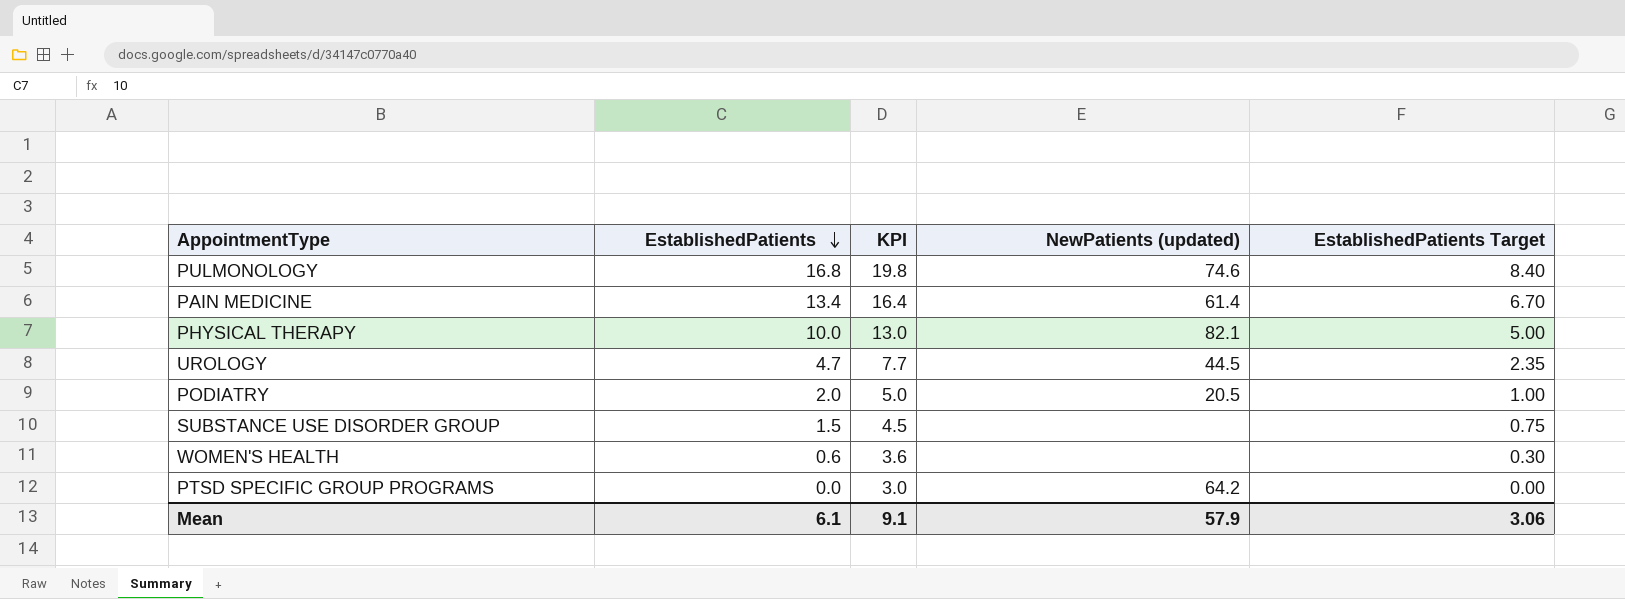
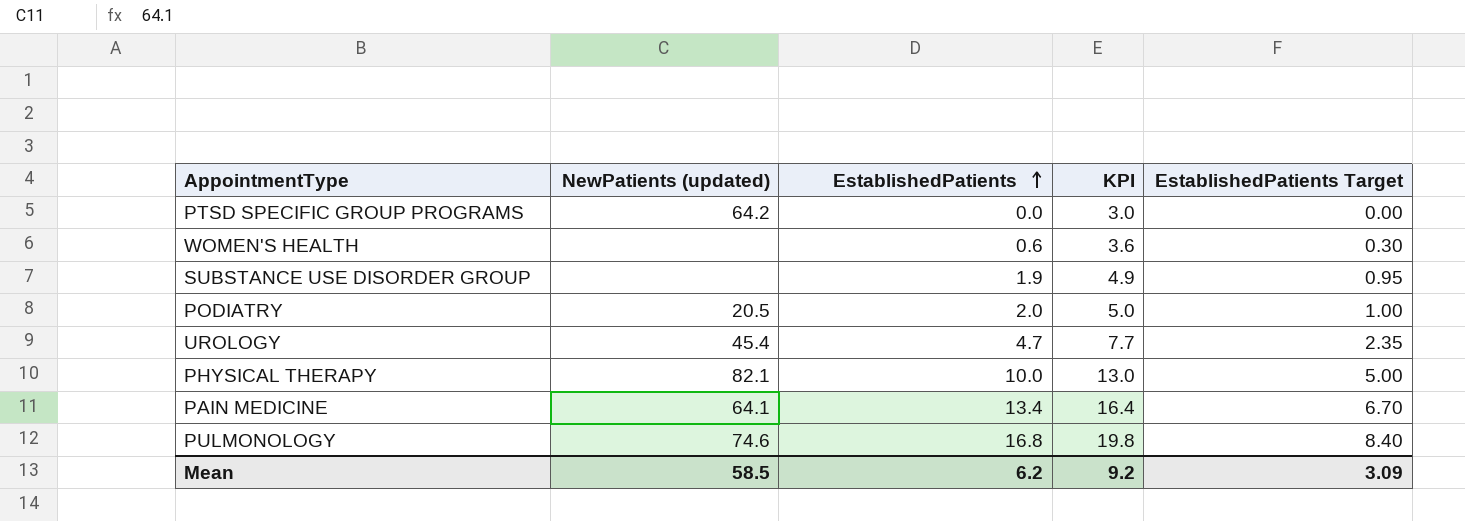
row order: EstablishedPatients descending -> EstablishedPatients ascending
column NewPatients (updated) | position: 4 -> 2
SUBSTANCE USE DISORDER GROUP | EstablishedPatients: 1.5 -> 1.9
SUBSTANCE USE DISORDER GROUP | KPI: 4.5 -> 4.9
SUBSTANCE USE DISORDER GROUP | EstablishedPatients Target: 0.75 -> 0.95
UROLOGY | NewPatients (updated): 44.5 -> 45.4
PAIN MEDICINE | NewPatients (updated): 61.4 -> 64.1
Mean | NewPatients (updated): 57.9 -> 58.5
Mean | EstablishedPatients: 6.1 -> 6.2
Mean | KPI: 9.1 -> 9.2
Mean | EstablishedPatients Target: 3.06 -> 3.09

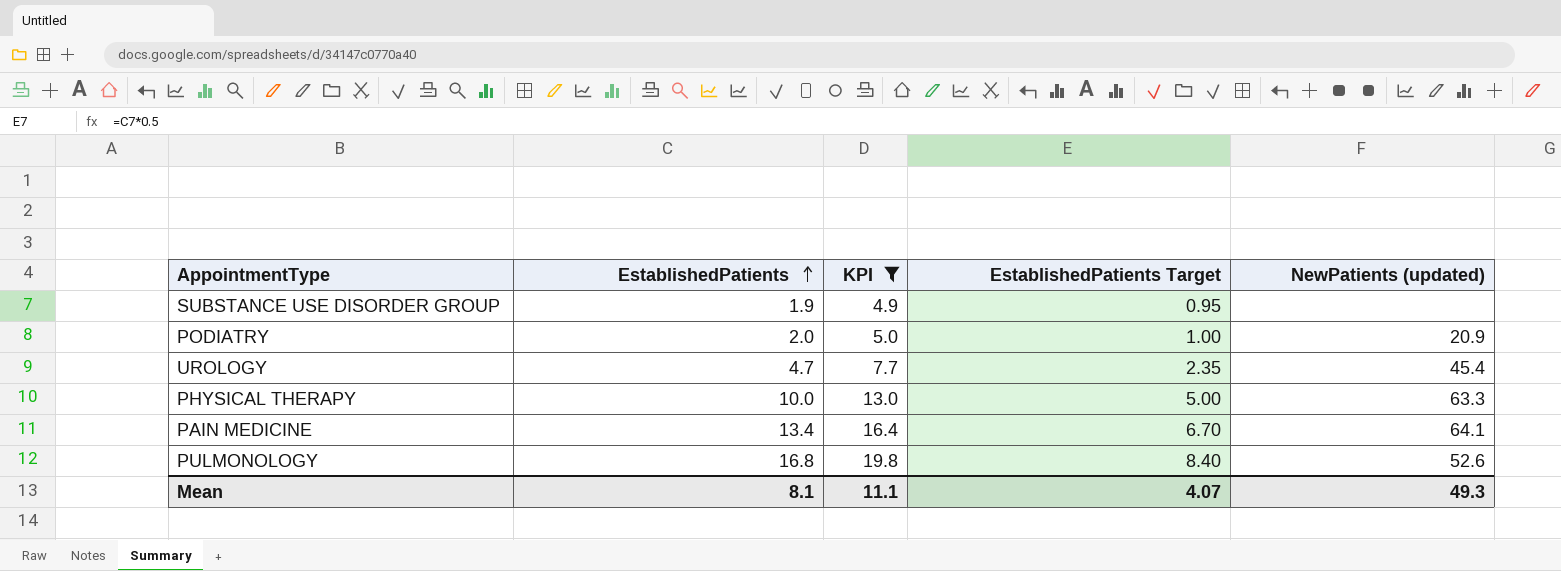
filter: none -> KPI >= 4.9
column NewPatients (updated) | position: 2 -> 5
PODIATRY | NewPatients (updated): 20.5 -> 20.9
PHYSICAL THERAPY | NewPatients (updated): 82.1 -> 63.3
PULMONOLOGY | NewPatients (updated): 74.6 -> 52.6
Mean | EstablishedPatients: 6.2 -> 8.1
Mean | KPI: 9.2 -> 11.1
Mean | EstablishedPatients Target: 3.09 -> 4.07
Mean | NewPatients (updated): 58.5 -> 49.3

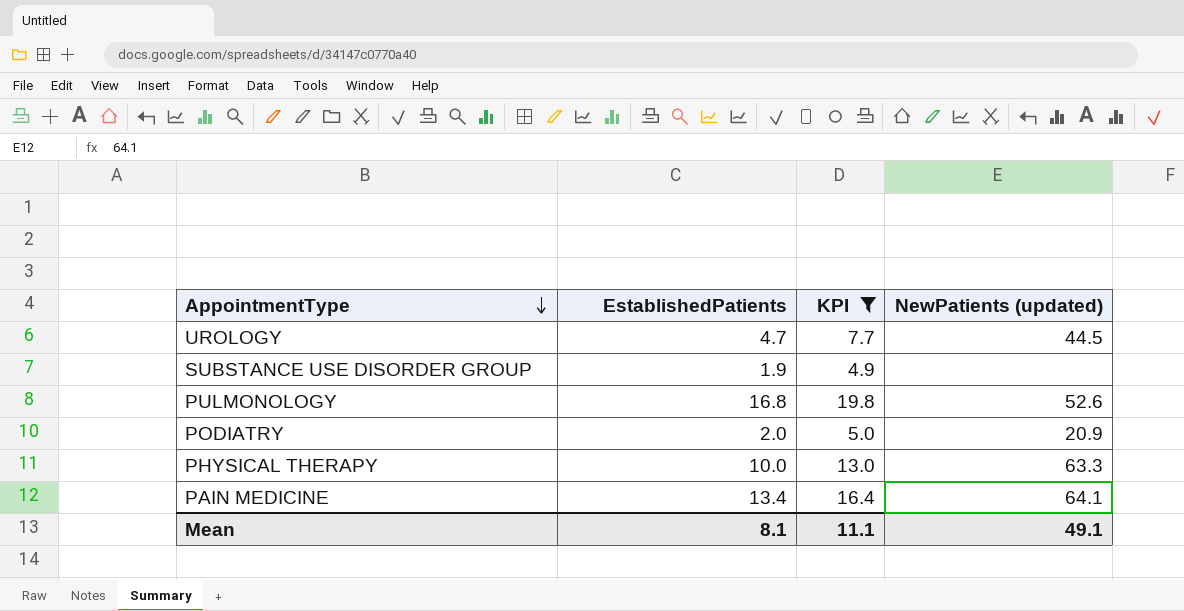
row order: EstablishedPatients ascending -> AppointmentType descending
column EstablishedPatients Target | formula: [EstablishedPatients] * 0.5 -> none
UROLOGY | NewPatients (updated): 45.4 -> 44.5
Mean | NewPatients (updated): 49.3 -> 49.1

